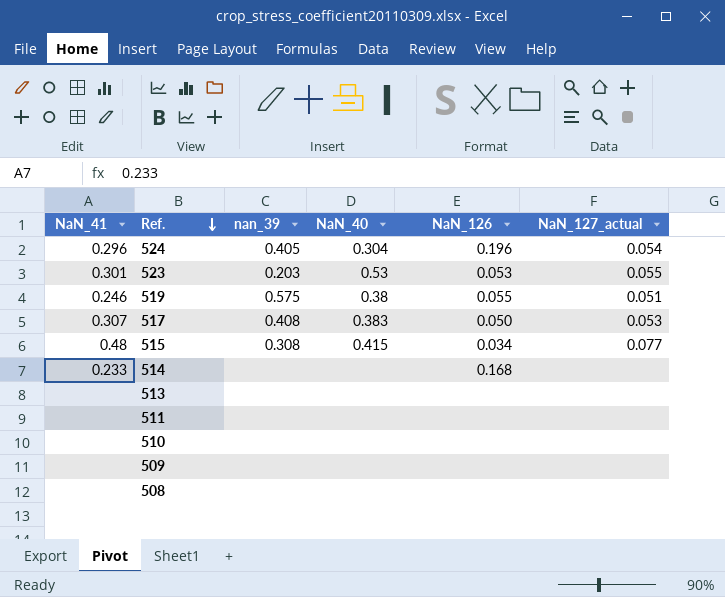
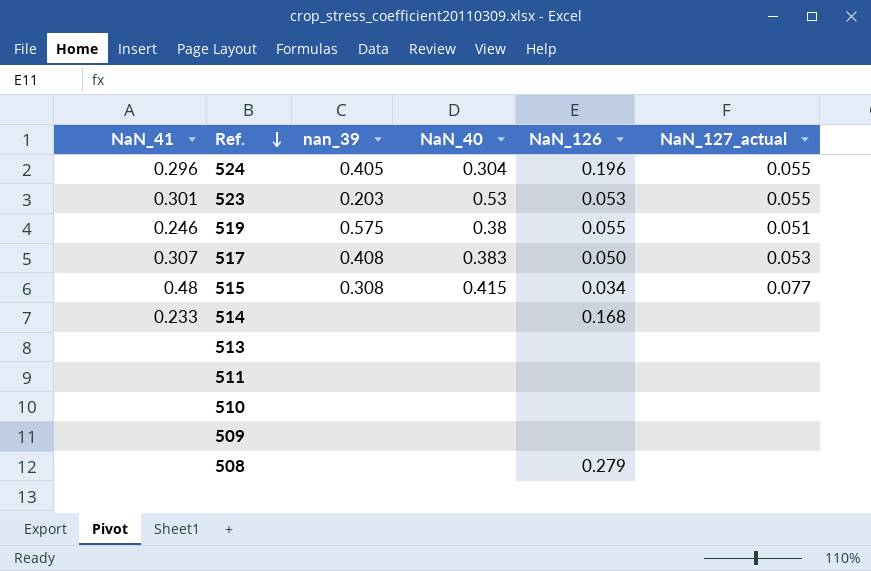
524 | NaN_127_actual: 0.054 -> 0.055
508 | NaN_126: none -> 0.279

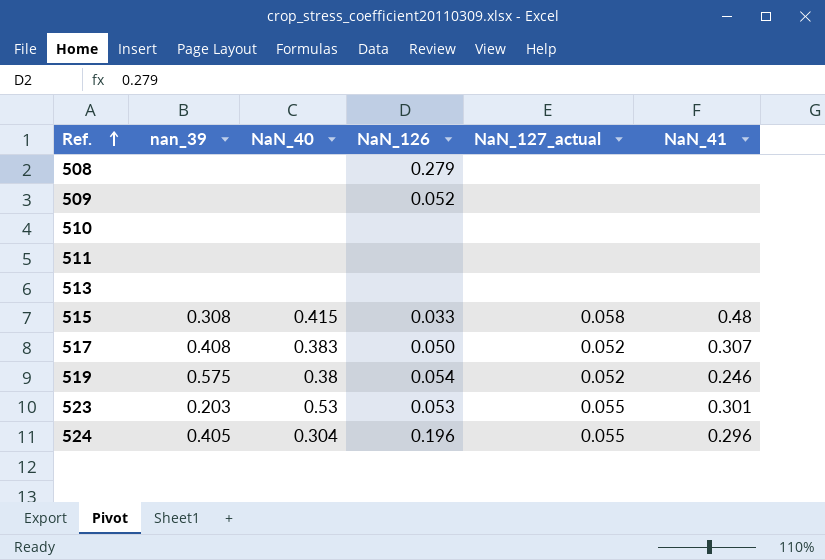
row order: Ref. descending -> Ref. ascending
column NaN_41 | position: 1 -> 6
row 514: 0.233 | none | none | 0.168 | none -> none
509 | NaN_126: none -> 0.052
515 | NaN_126: 0.034 -> 0.033
515 | NaN_127_actual: 0.077 -> 0.058
517 | NaN_127_actual: 0.053 -> 0.052
519 | NaN_126: 0.055 -> 0.054
519 | NaN_127_actual: 0.051 -> 0.052

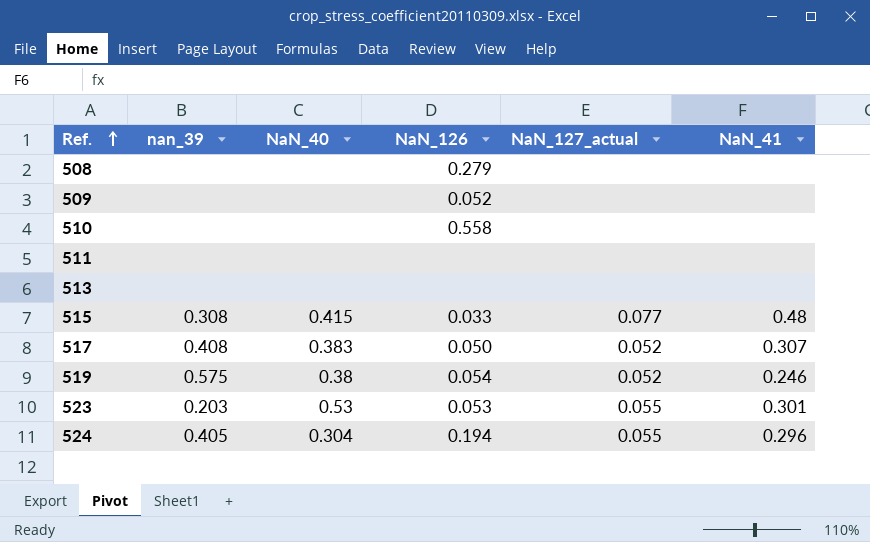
510 | NaN_126: none -> 0.558
515 | NaN_127_actual: 0.058 -> 0.077
524 | NaN_126: 0.196 -> 0.194

